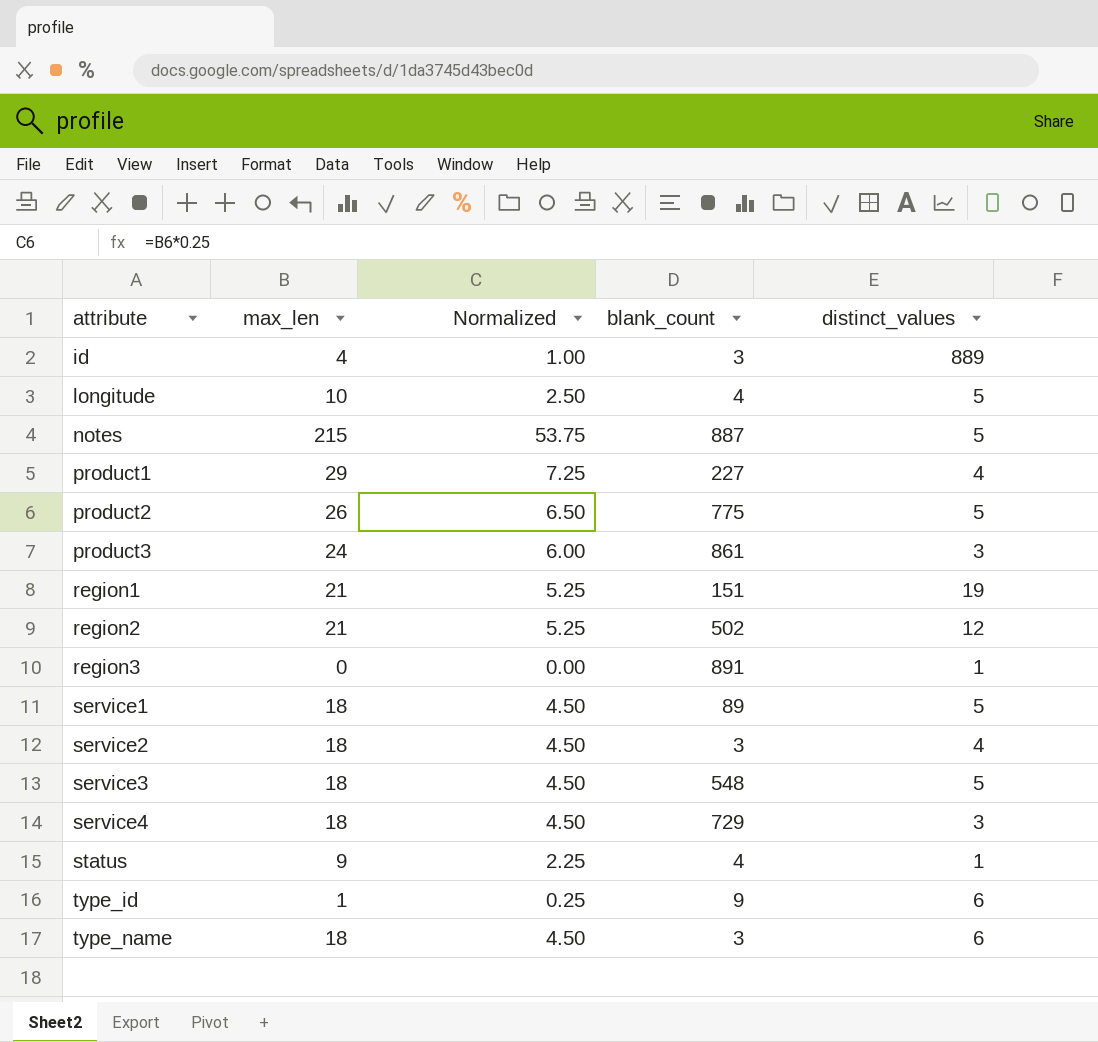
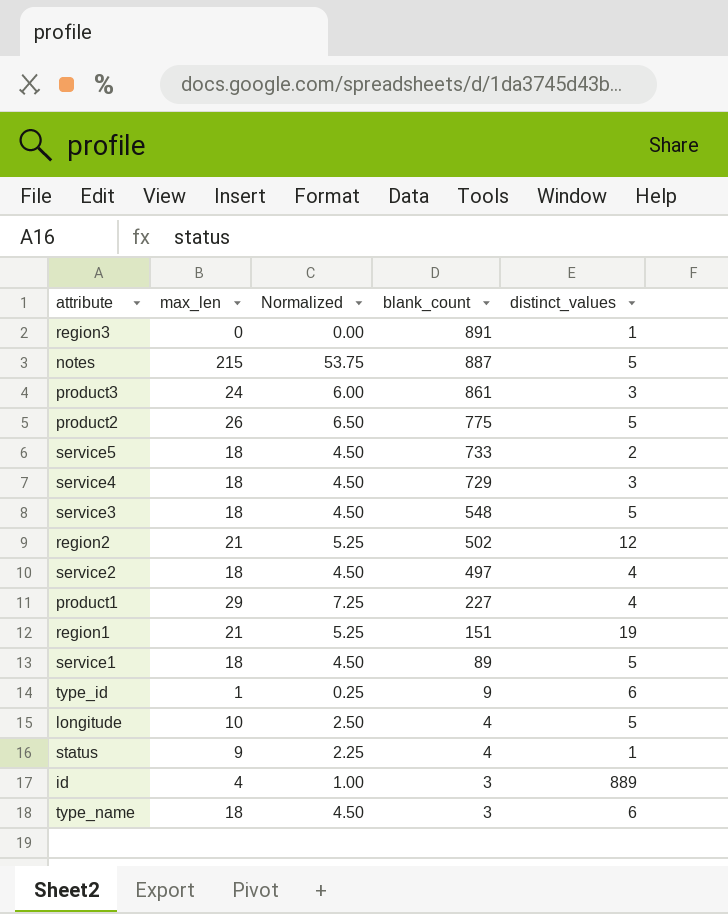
row order: attribute ascending -> blank_count descending
row service5: none -> 18 | 4.50 | 733 | 2
service2 | blank_count: 3 -> 497

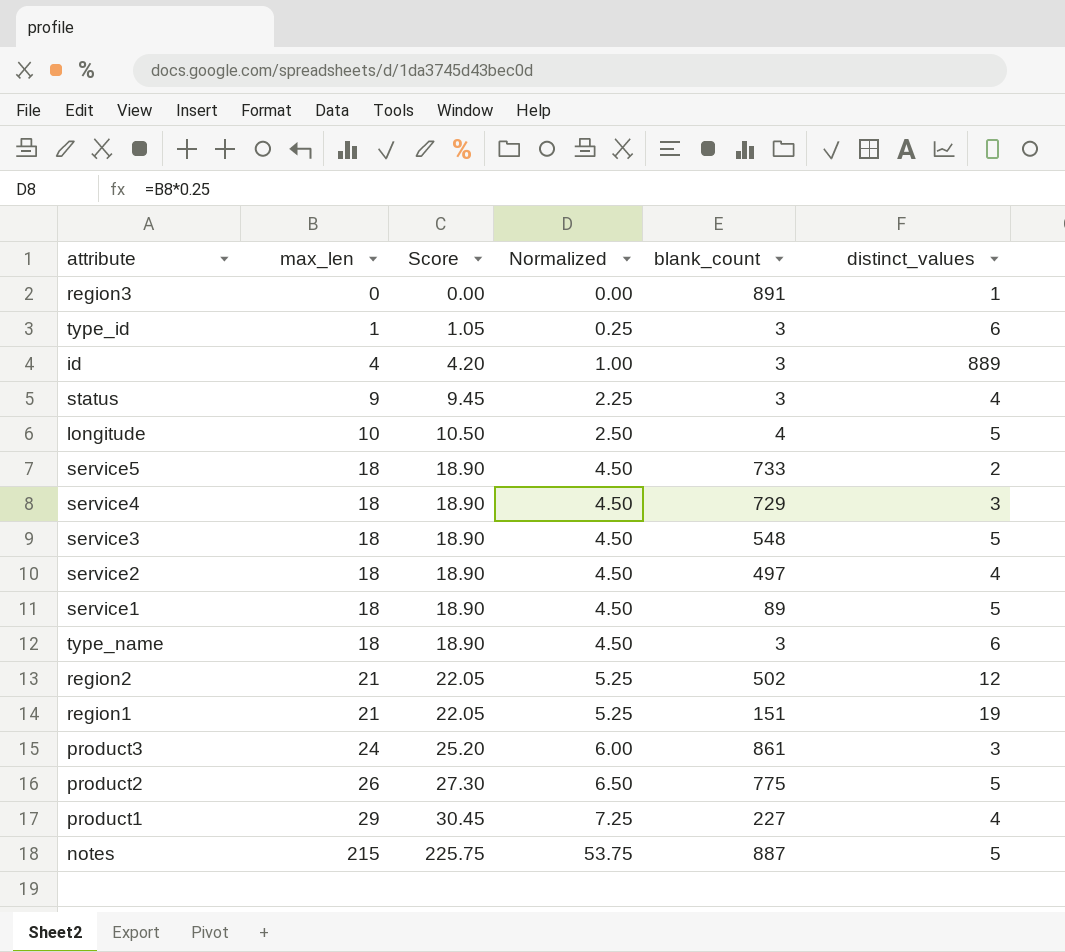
row order: blank_count descending -> max_len ascending
column Score | formula: none -> [max_len] * 1.05
type_id | blank_count: 9 -> 3
status | blank_count: 4 -> 3
status | distinct_values: 1 -> 4

